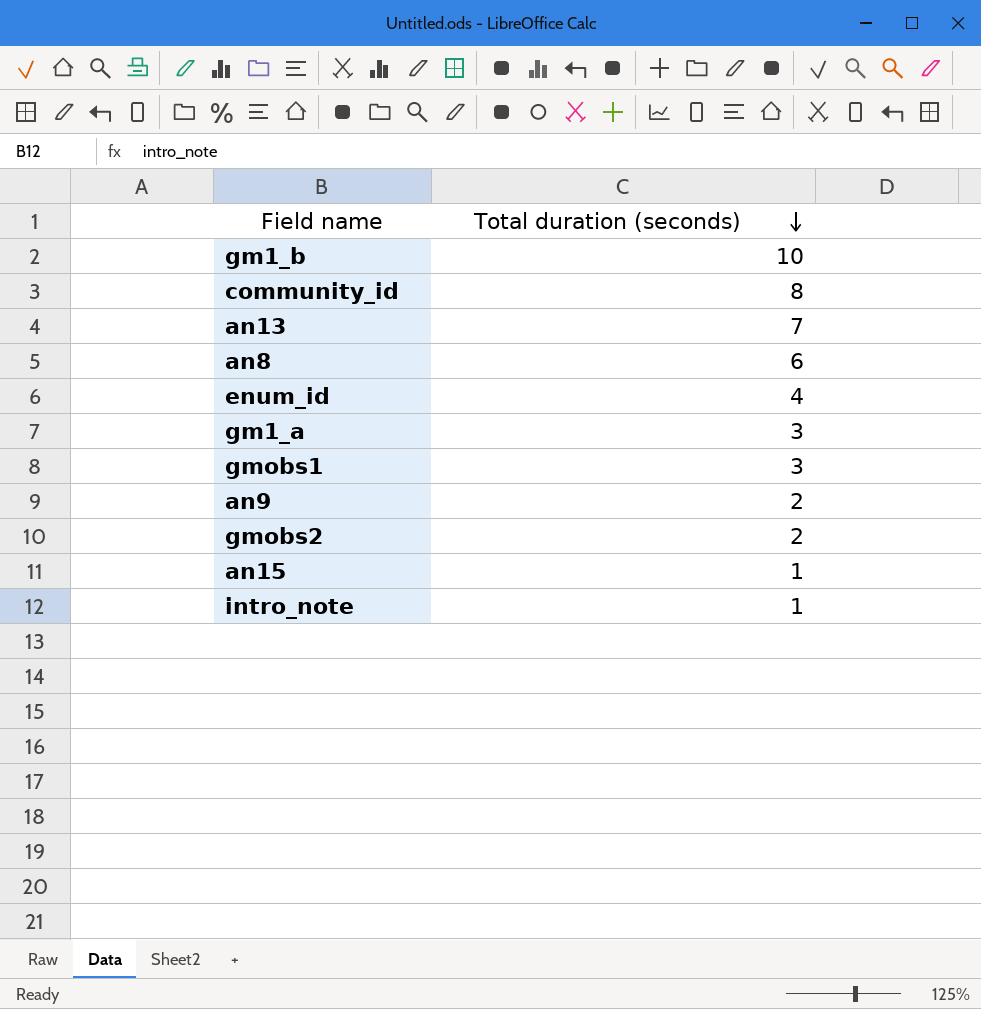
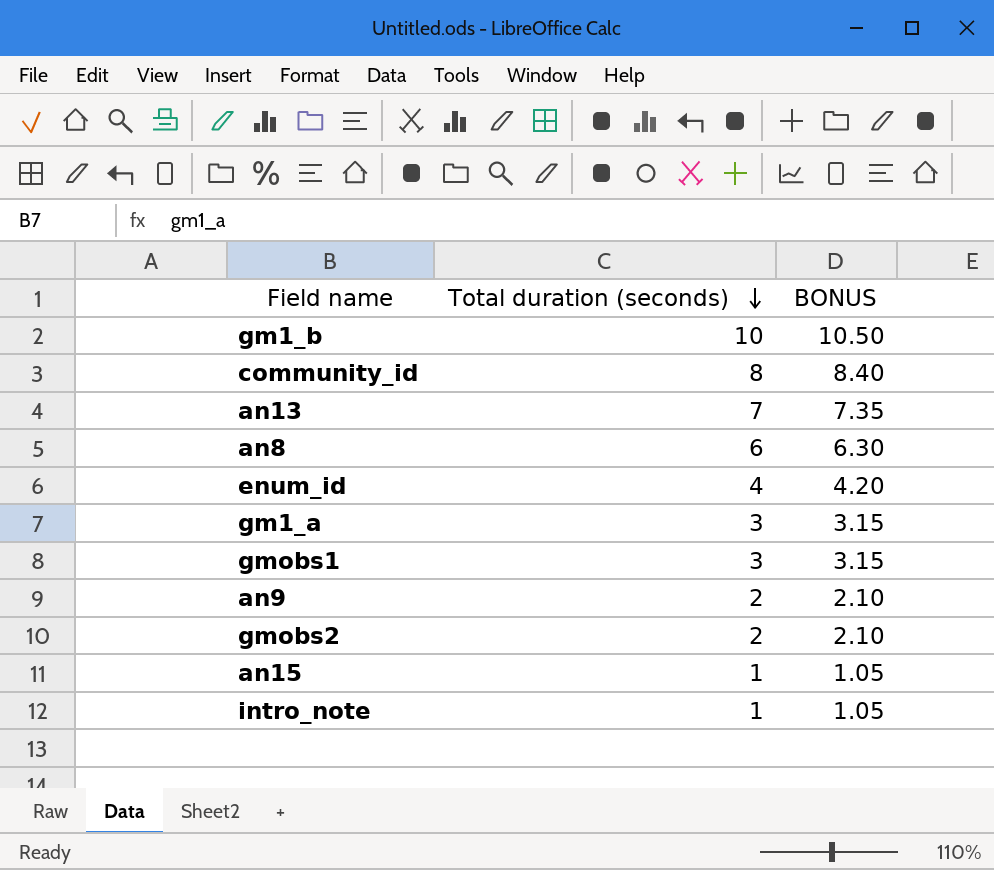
column BONUS | formula: none -> [Total duration (seconds)] * 1.05

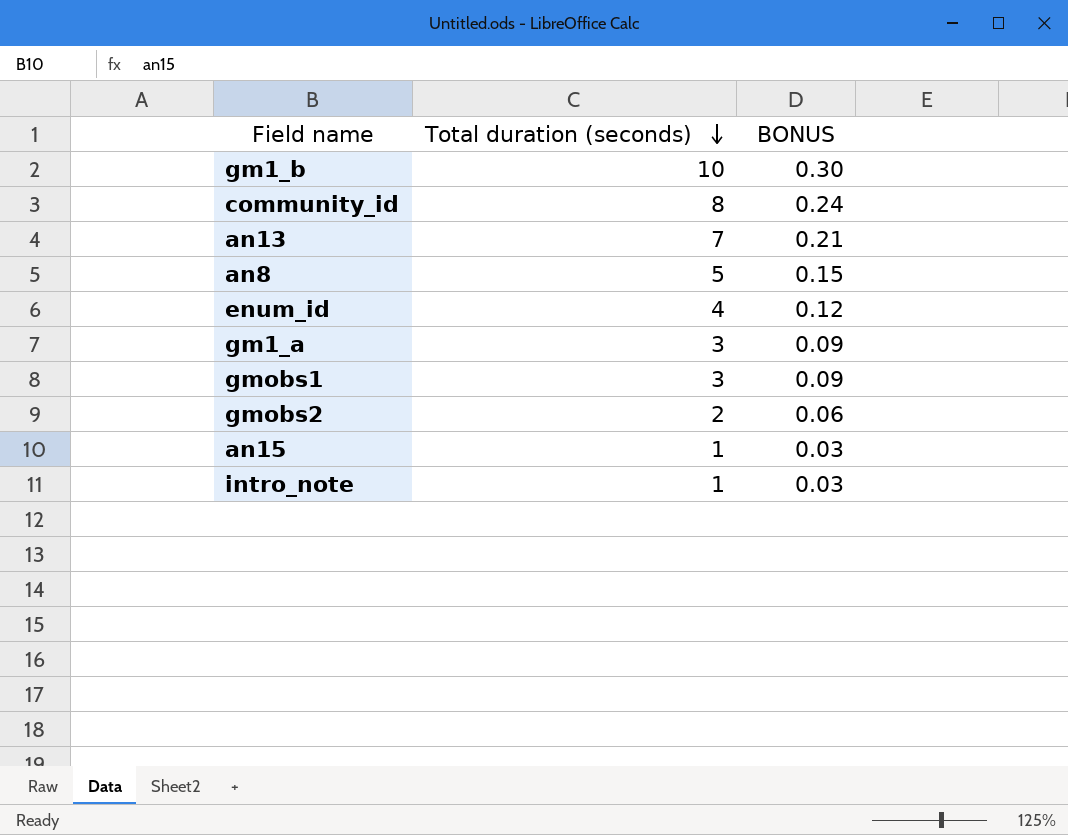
column BONUS | formula: [Total duration (seconds)] * 1.05 -> [Total duration (seconds)] * 0.03
row an9: 2 | 2.10 -> none
an8 | Total duration (seconds): 6 -> 5

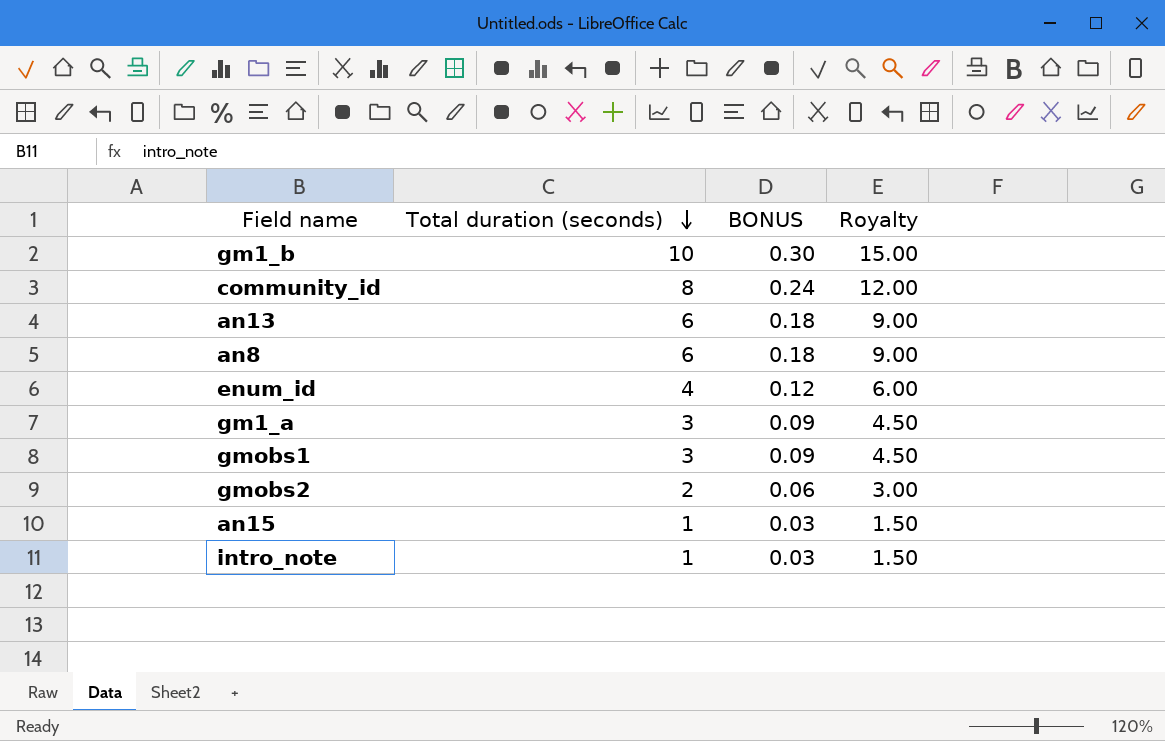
column Royalty | formula: none -> [Total duration (seconds)] * 1.5
an13 | Total duration (seconds): 7 -> 6
an13 | BONUS: 0.21 -> 0.18
an8 | Total duration (seconds): 5 -> 6
an8 | BONUS: 0.15 -> 0.18

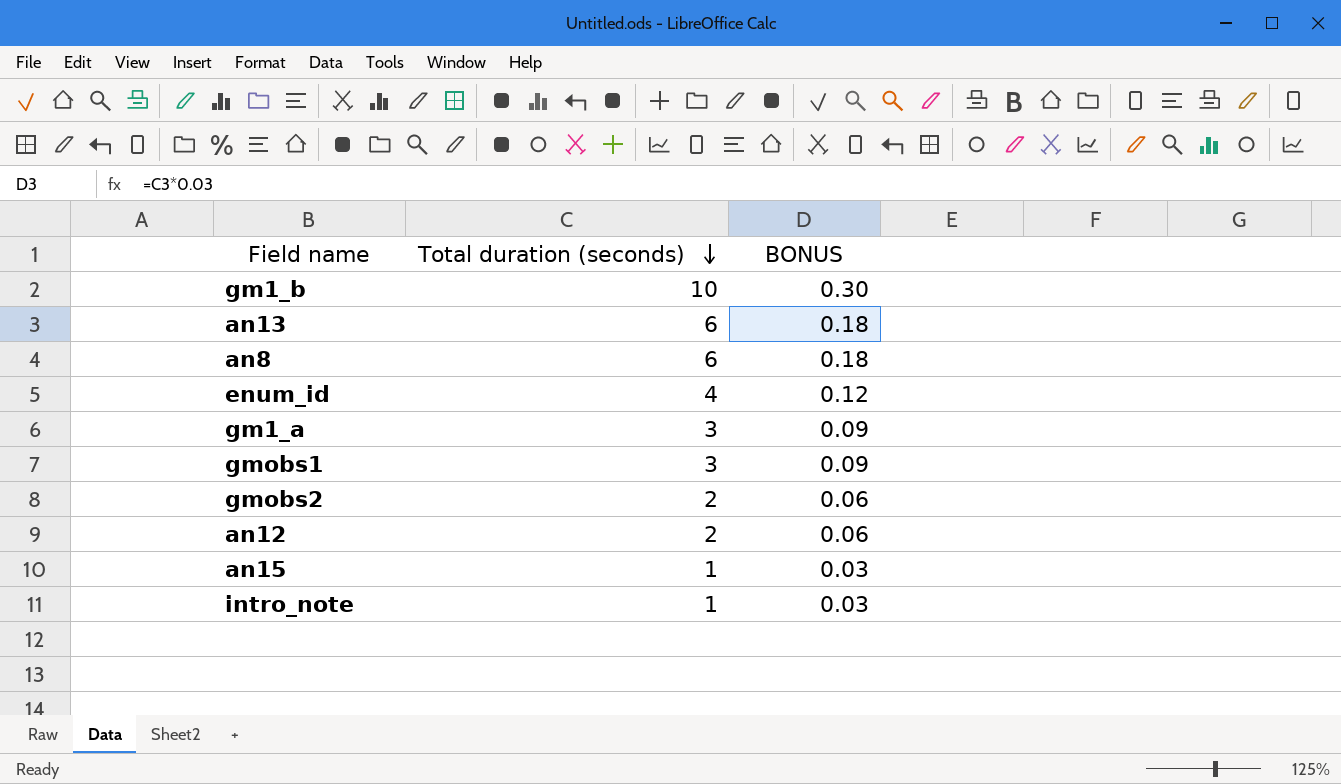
column Royalty | formula: [Total duration (seconds)] * 1.5 -> none
row community_id: 8 | 0.24 | 12.00 -> none
row an12: none -> 2 | 0.06

